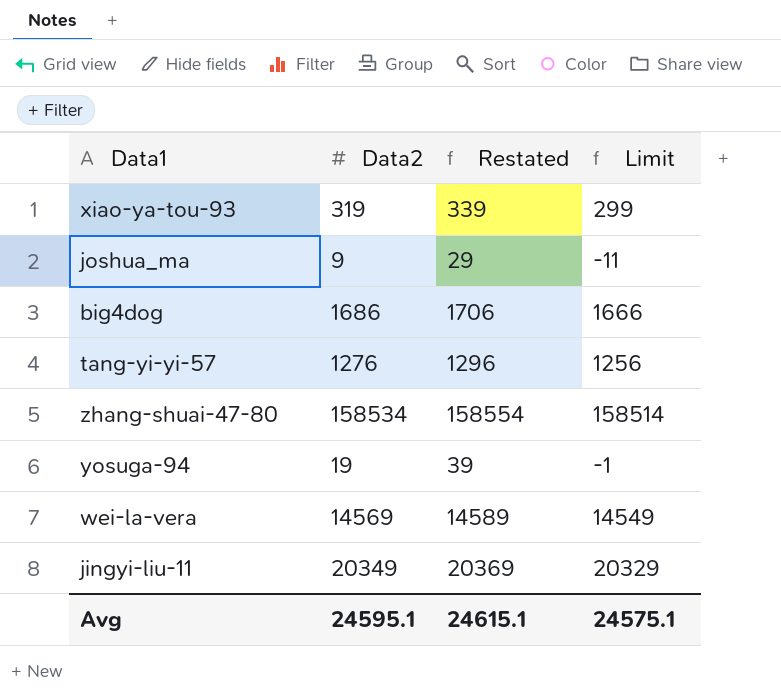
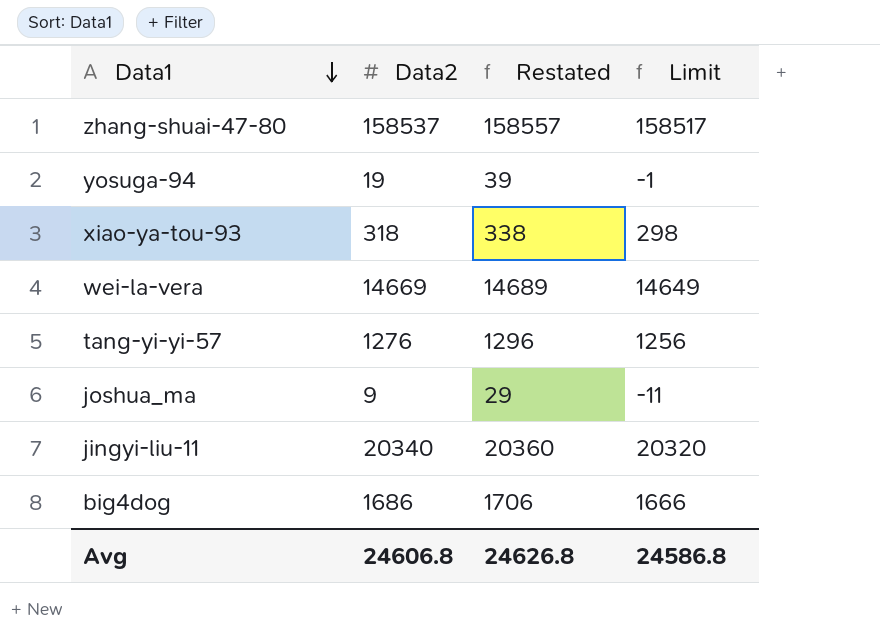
row order: none -> Data1 descending
zhang-shuai-47-80 | Data2: 158534 -> 158537
zhang-shuai-47-80 | Restated: 158554 -> 158557
zhang-shuai-47-80 | Limit: 158514 -> 158517
xiao-ya-tou-93 | Data2: 319 -> 318
xiao-ya-tou-93 | Restated: 339 -> 338
xiao-ya-tou-93 | Limit: 299 -> 298
wei-la-vera | Data2: 14569 -> 14669
wei-la-vera | Restated: 14589 -> 14689
wei-la-vera | Limit: 14549 -> 14649
jingyi-liu-11 | Data2: 20349 -> 20340
jingyi-liu-11 | Restated: 20369 -> 20360
jingyi-liu-11 | Limit: 20329 -> 20320
Avg | Data2: 24595.1 -> 24606.8
Avg | Restated: 24615.1 -> 24626.8
Avg | Limit: 24575.1 -> 24586.8

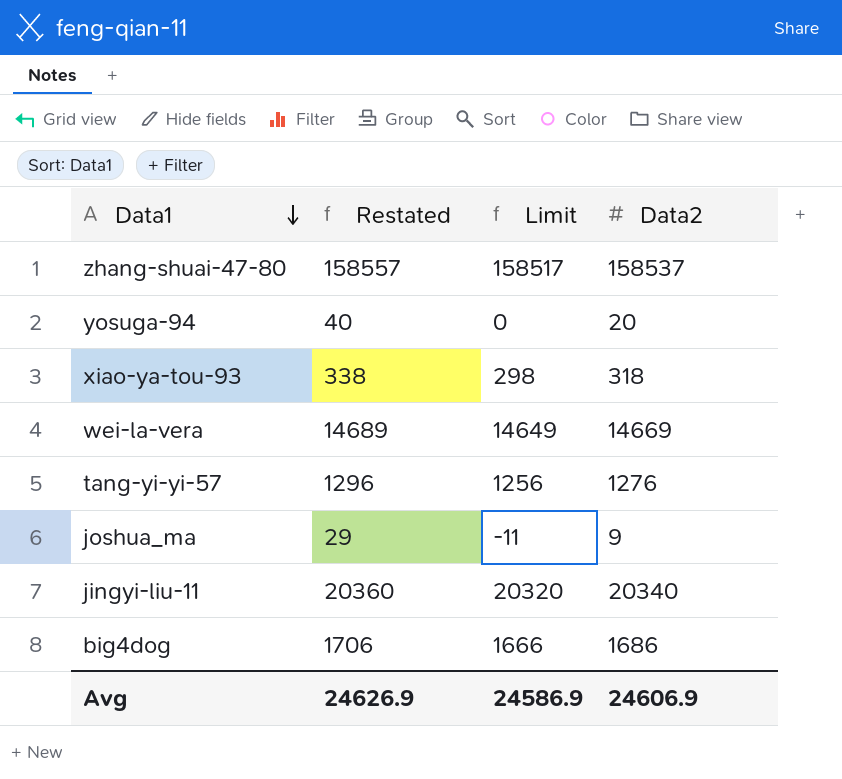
column Data2 | position: 2 -> 4
yosuga-94 | Restated: 39 -> 40
yosuga-94 | Limit: -1 -> 0
yosuga-94 | Data2: 19 -> 20
Avg | Restated: 24626.8 -> 24626.9
Avg | Limit: 24586.8 -> 24586.9
Avg | Data2: 24606.8 -> 24606.9

